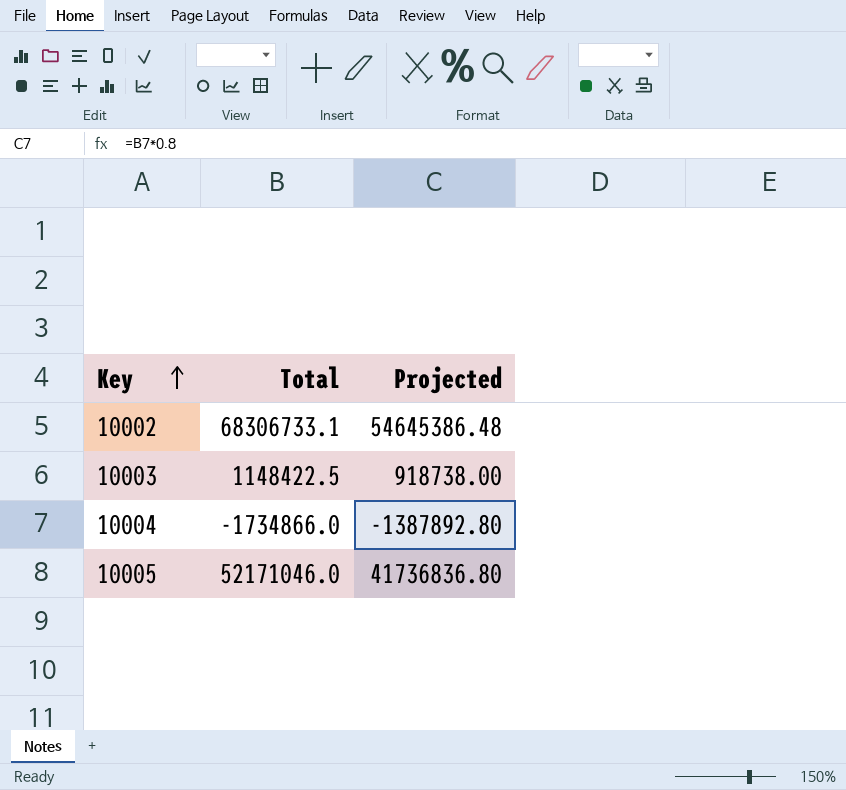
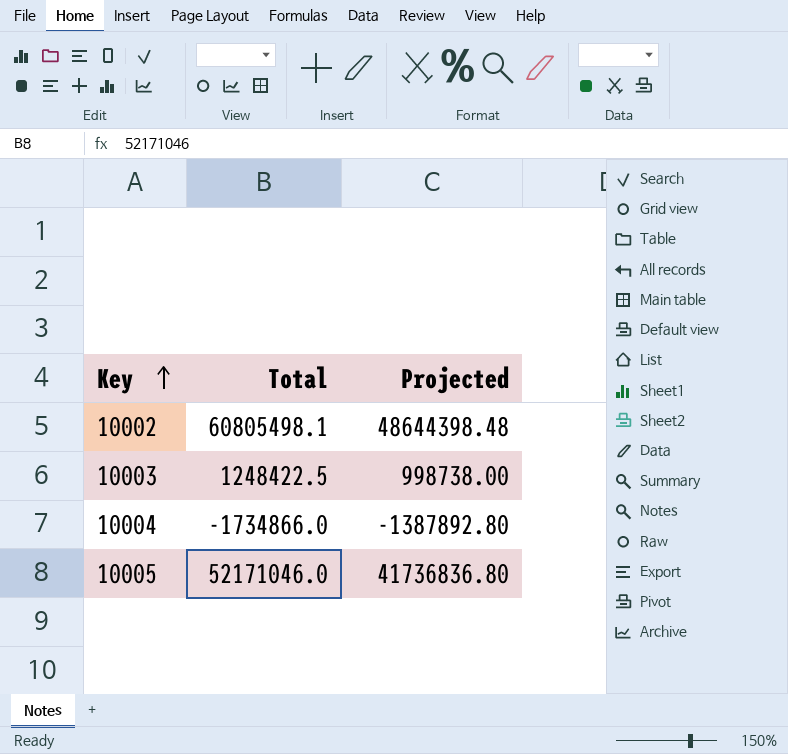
10002 | Total: 68306733.1 -> 60805498.1
10002 | Projected: 54645386.48 -> 48644398.48
10003 | Total: 1148422.5 -> 1248422.5
10003 | Projected: 918738.00 -> 998738.00

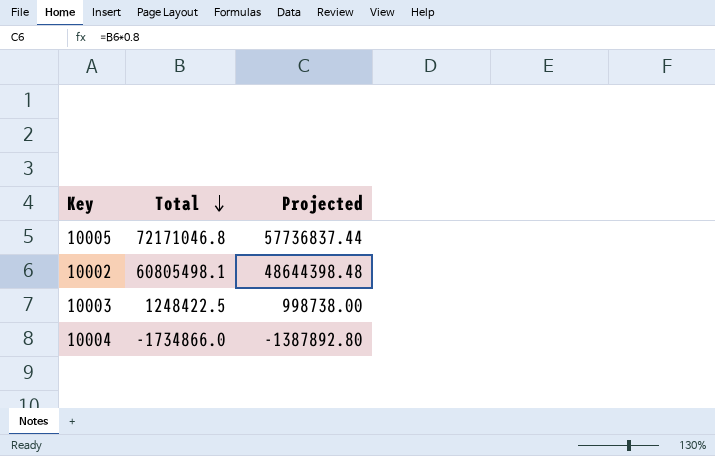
row order: Key ascending -> Total descending
10005 | Total: 52171046.0 -> 72171046.8
10005 | Projected: 41736836.80 -> 57736837.44

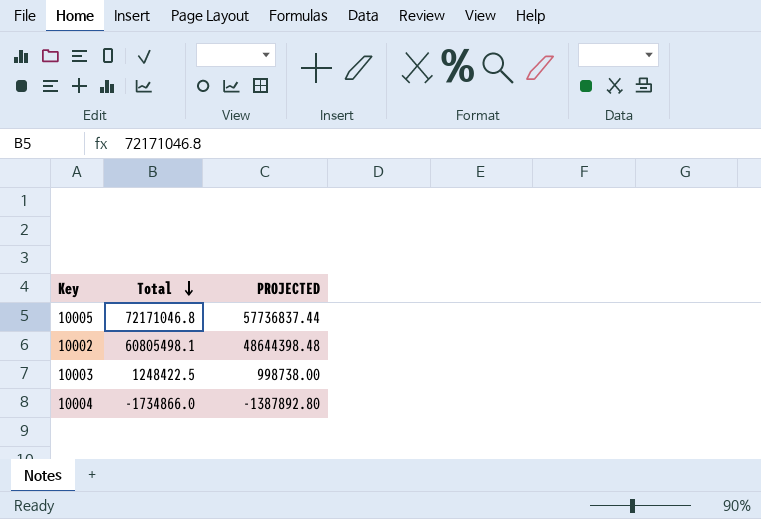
column name: Projected -> PROJECTED

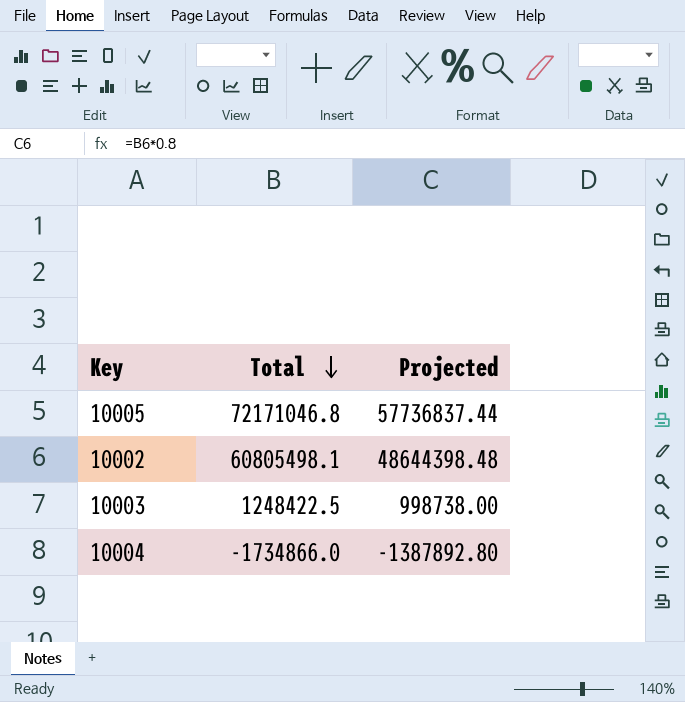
column name: PROJECTED -> Projected

